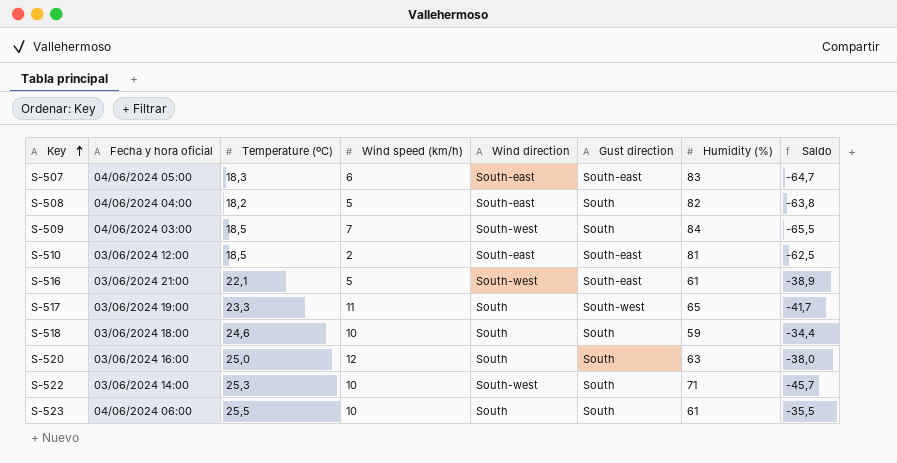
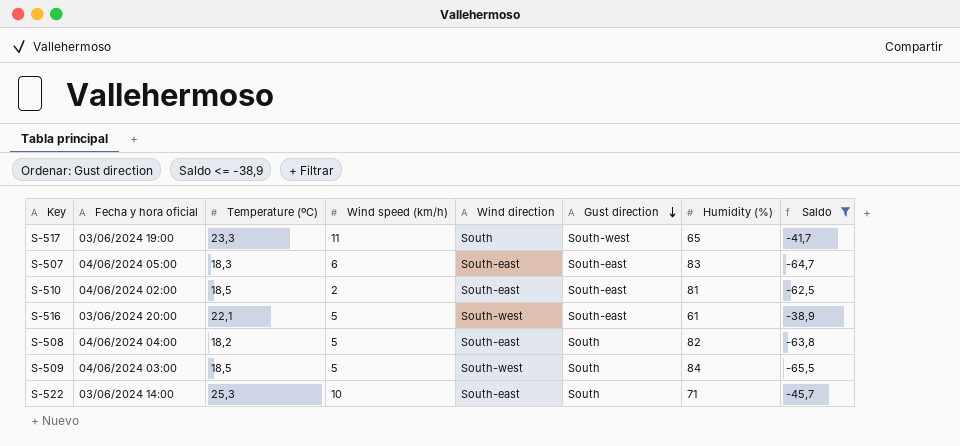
filter: none -> Saldo <= -38,9
row order: Key ascending -> Gust direction descending
S-510 | Fecha y hora oficial: 03/06/2024 12:00 -> 04/06/2024 02:00
S-516 | Fecha y hora oficial: 03/06/2024 21:00 -> 03/06/2024 20:00
S-509 | Wind speed (km/h): 7 -> 5
S-522 | Wind direction: South-west -> South-east

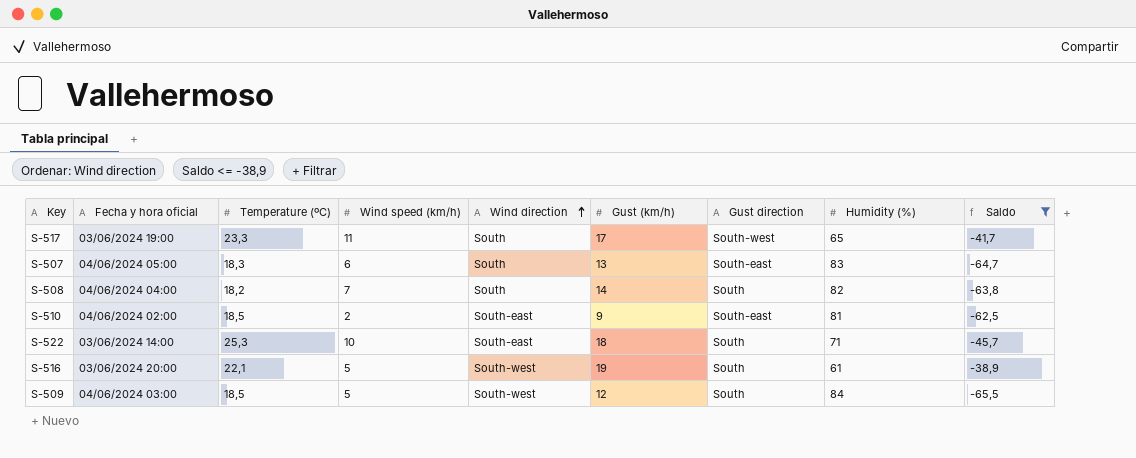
row order: Gust direction descending -> Wind direction ascending
column Gust (km/h) | position: none -> 6
S-507 | Wind direction: South-east -> South
S-508 | Wind speed (km/h): 5 -> 7
S-508 | Wind direction: South-east -> South
S-516 | Gust direction: South-east -> South

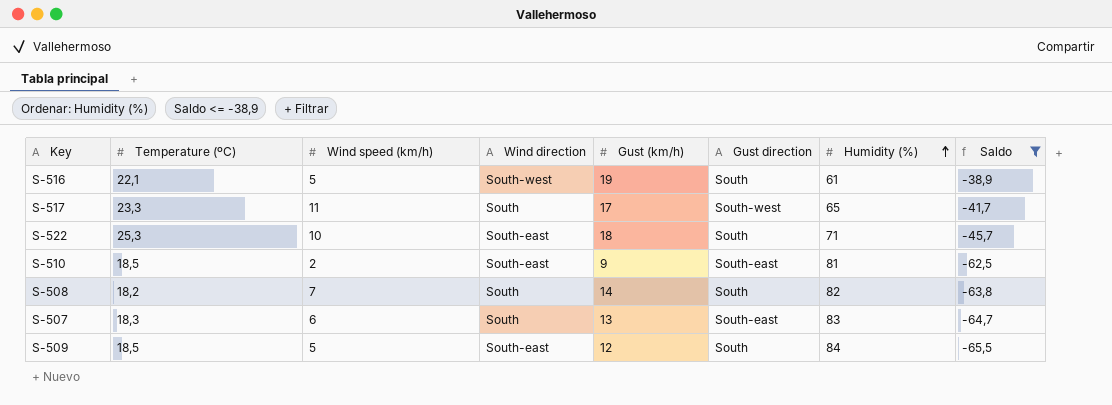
row order: Wind direction ascending -> Humidity (%) ascending
column Fecha y hora oficial | position: 2 -> none
S-509 | Wind direction: South-west -> South-east

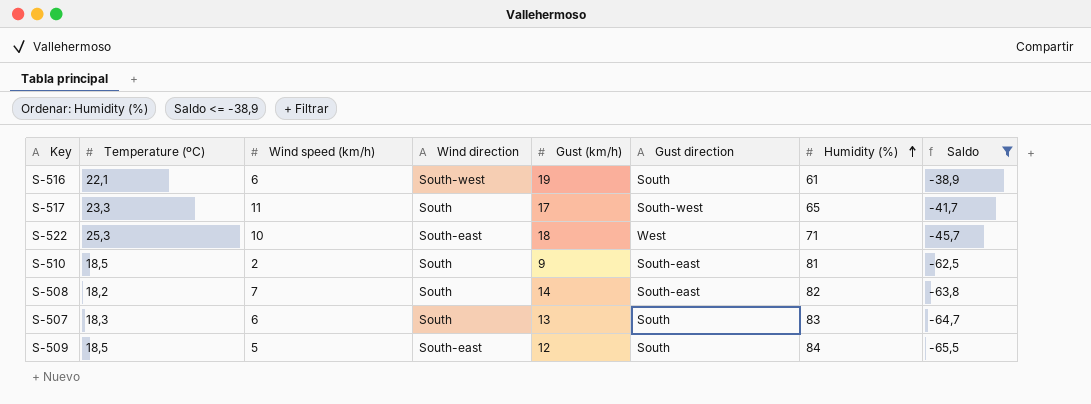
S-516 | Wind speed (km/h): 5 -> 6
S-522 | Gust direction: South -> West
S-510 | Wind direction: South-east -> South
S-508 | Gust direction: South -> South-east
S-507 | Gust direction: South-east -> South

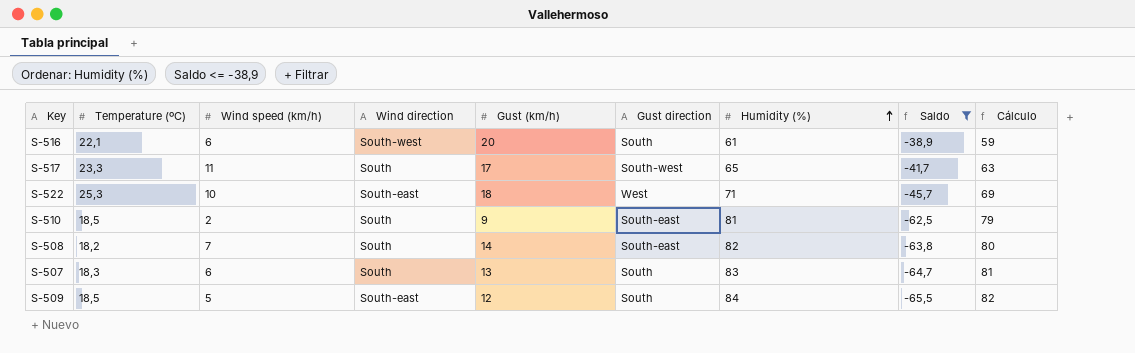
column Cálculo | formula: none -> [Humidity (%)] - 2
S-516 | Gust (km/h): 19 -> 20

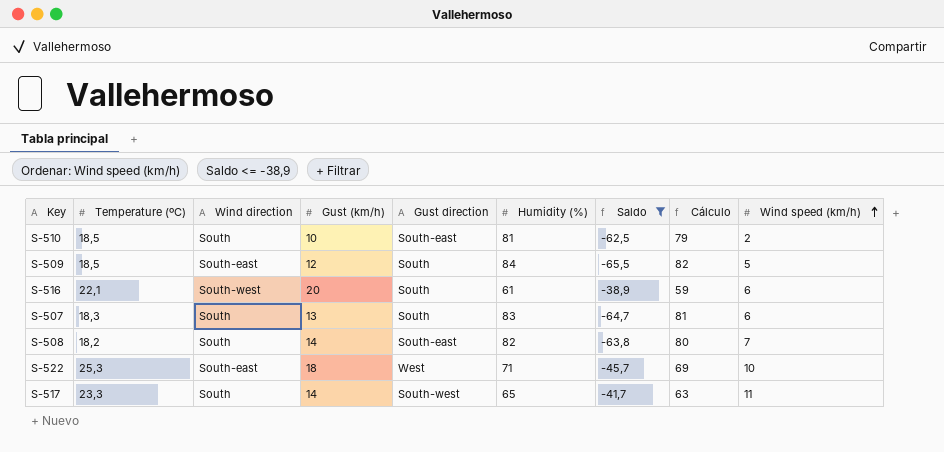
row order: Humidity (%) ascending -> Wind speed (km/h) ascending
column Wind speed (km/h) | position: 3 -> 9
S-510 | Gust (km/h): 9 -> 10
S-517 | Gust (km/h): 17 -> 14

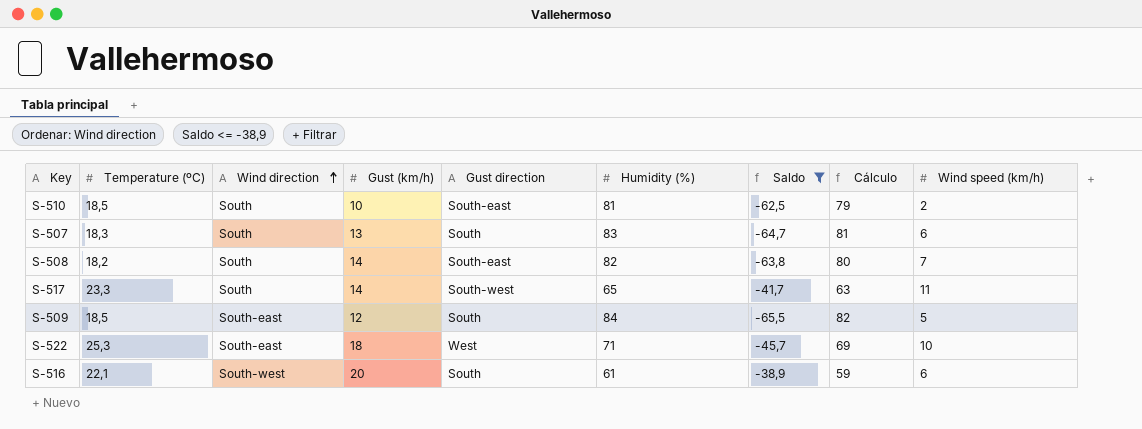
row order: Wind speed (km/h) ascending -> Wind direction ascending

